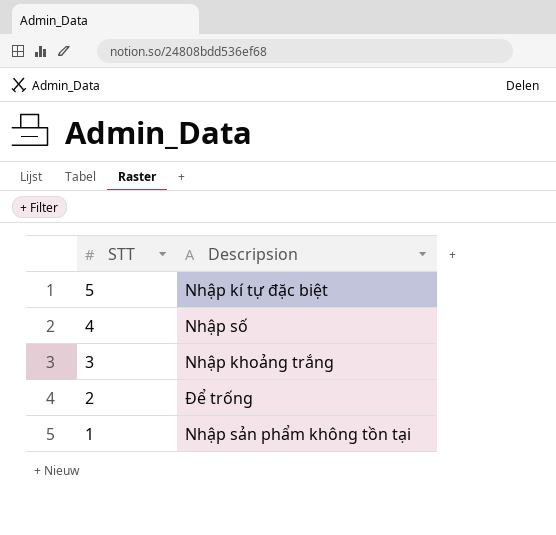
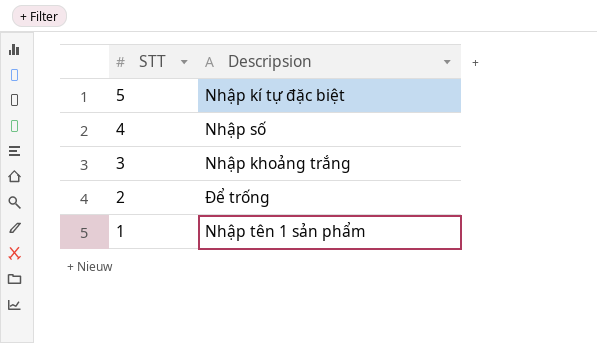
1 | Descripsion: Nhập sản phẩm không tồn tại -> Nhập tên 1 sản phẩm

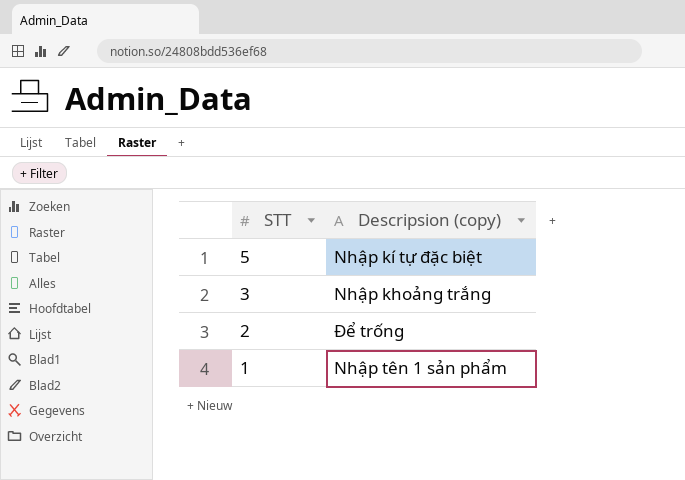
column name: Descripsion -> Descripsion (copy)
row 4: Nhập số -> none

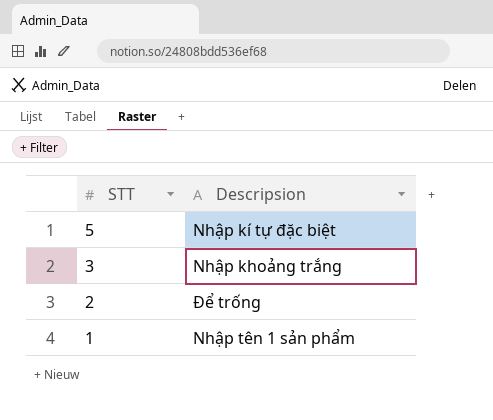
column name: Descripsion (copy) -> Descripsion

